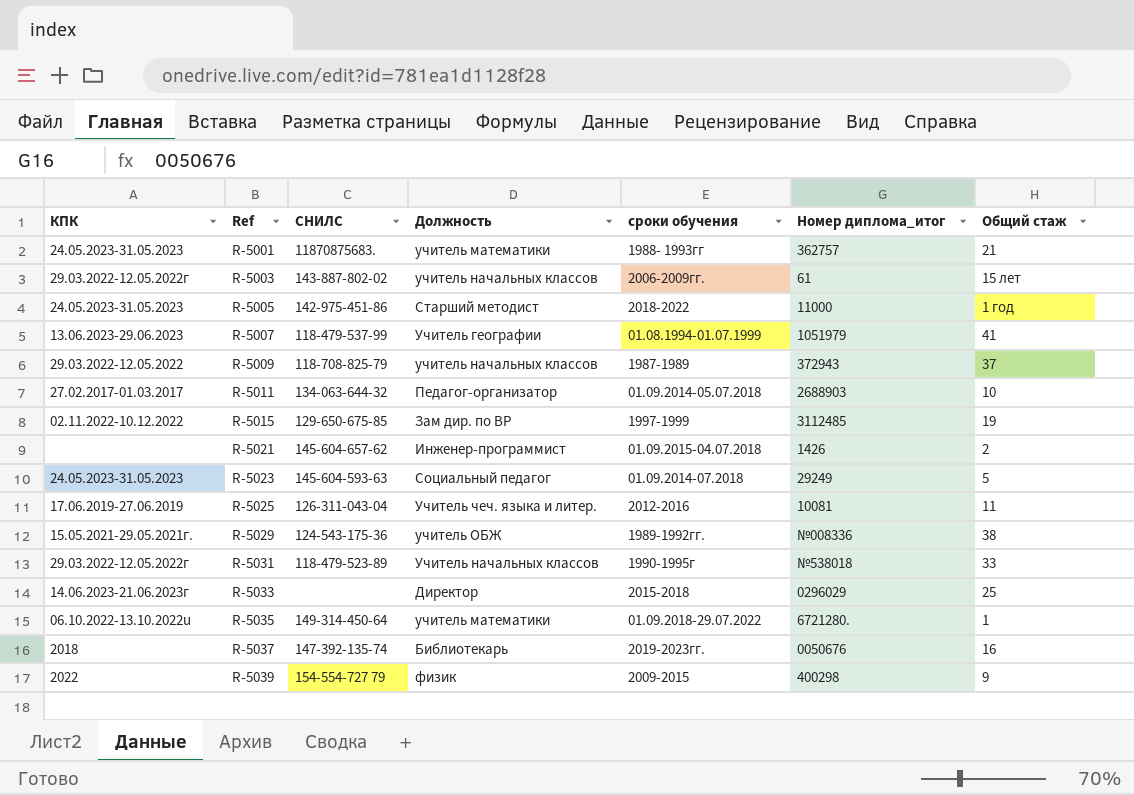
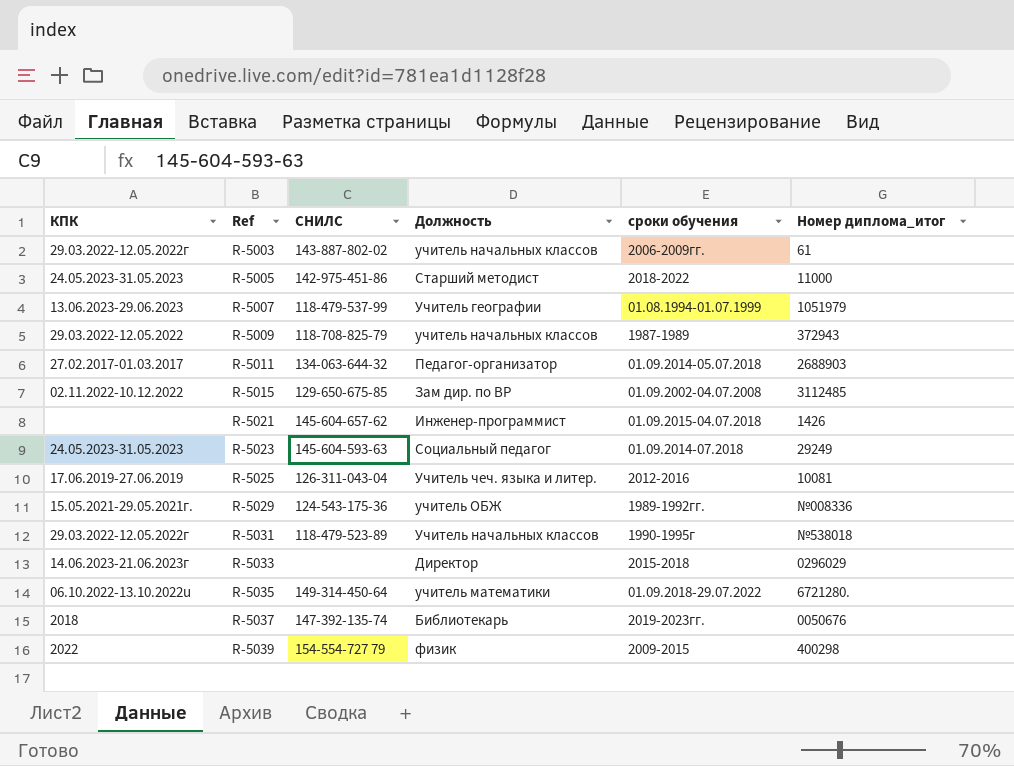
column Общий стаж | position: 7 -> none
row R-5001: 24.05.2023-31.05.2023 | 11870875683. | учитель математики | 1988- 1993гг | 362757 | 21 -> none
R-5015 | сроки обучения: 1997-1999 -> 01.09.2002-04.07.2008

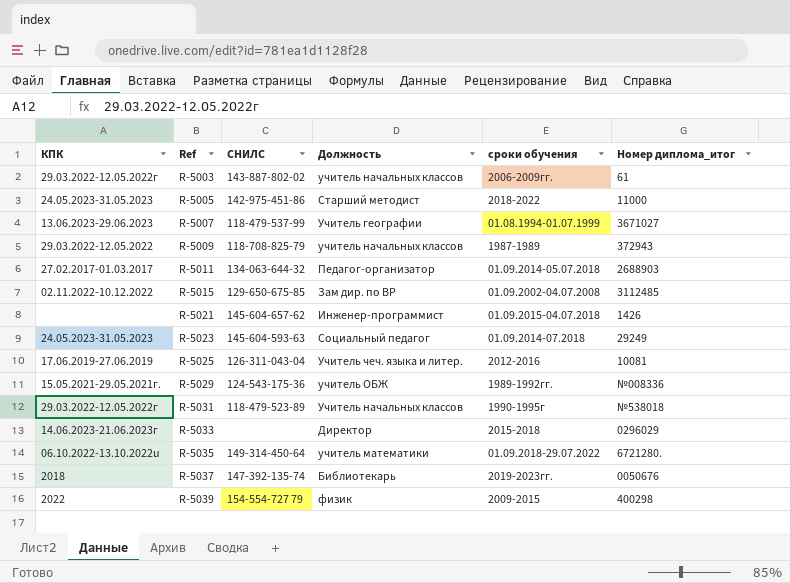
R-5007 | Номер диплома_итог: 1051979 -> 3671027

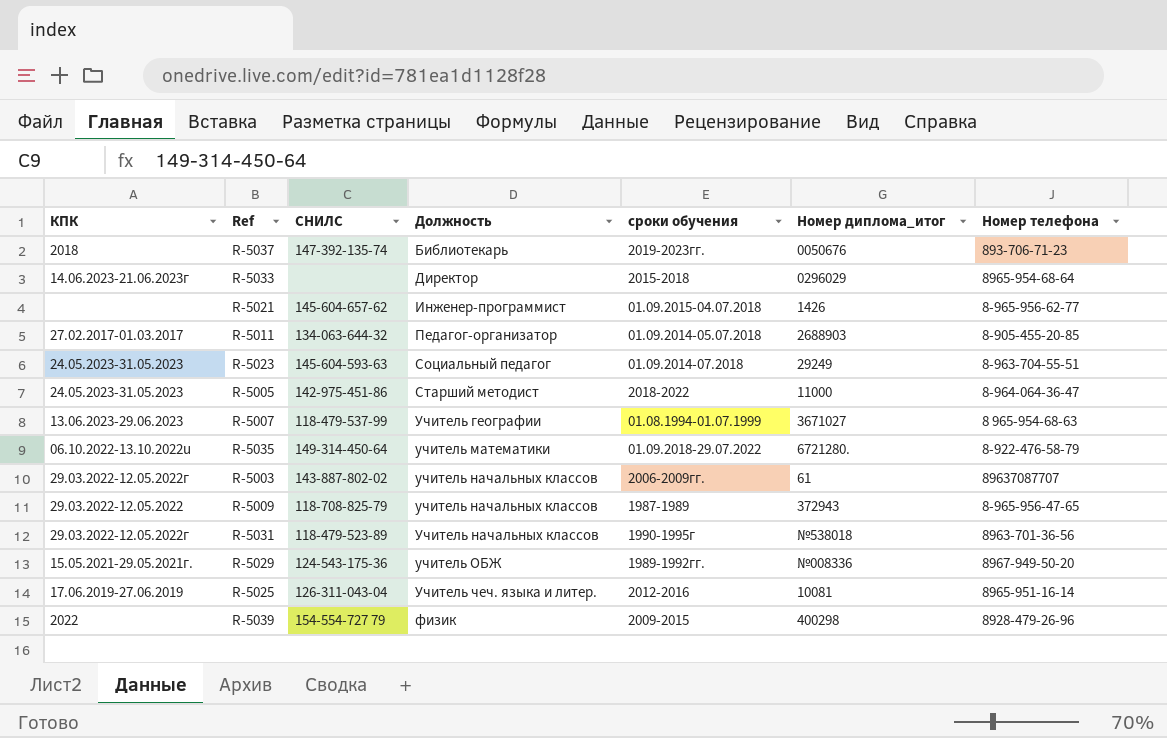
row order: Ref ascending -> Должность ascending
column Номер телефона | position: none -> 7
row R-5015: 02.11.2022-10.12.2022 | 129-650-675-85 | Зам дир. по ВР | 01.09.2002-04.07.2008 | 3112485 -> none

